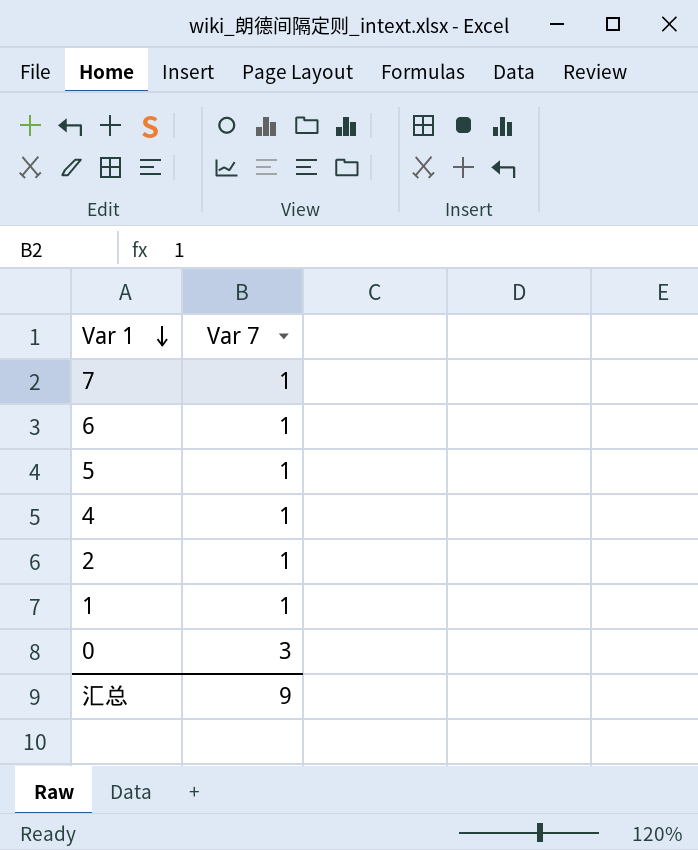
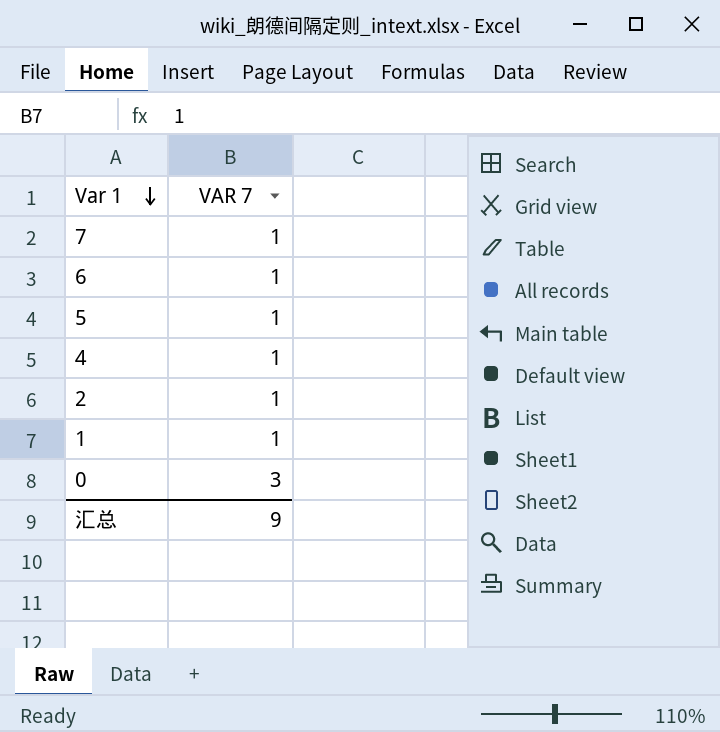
column name: Var 7 -> VAR 7

